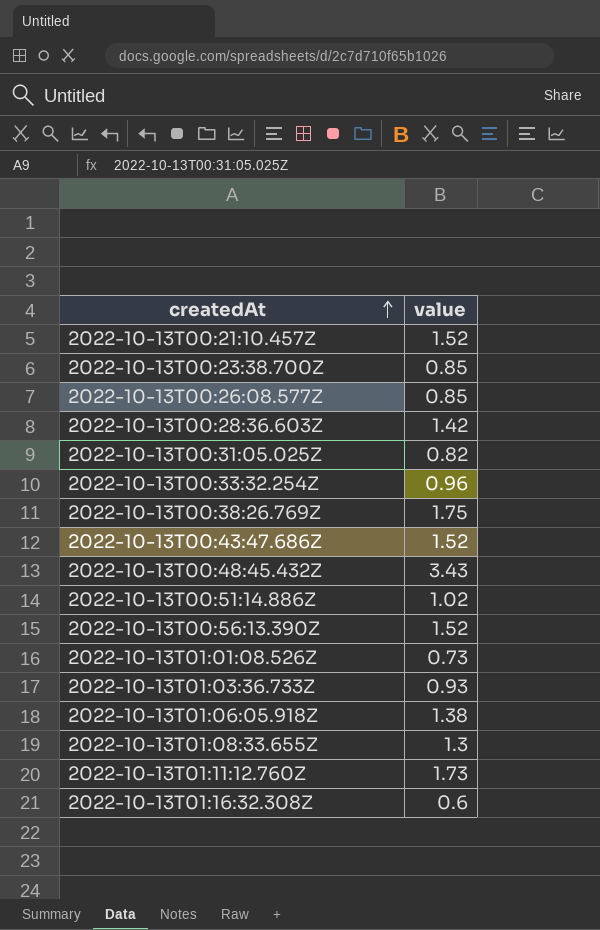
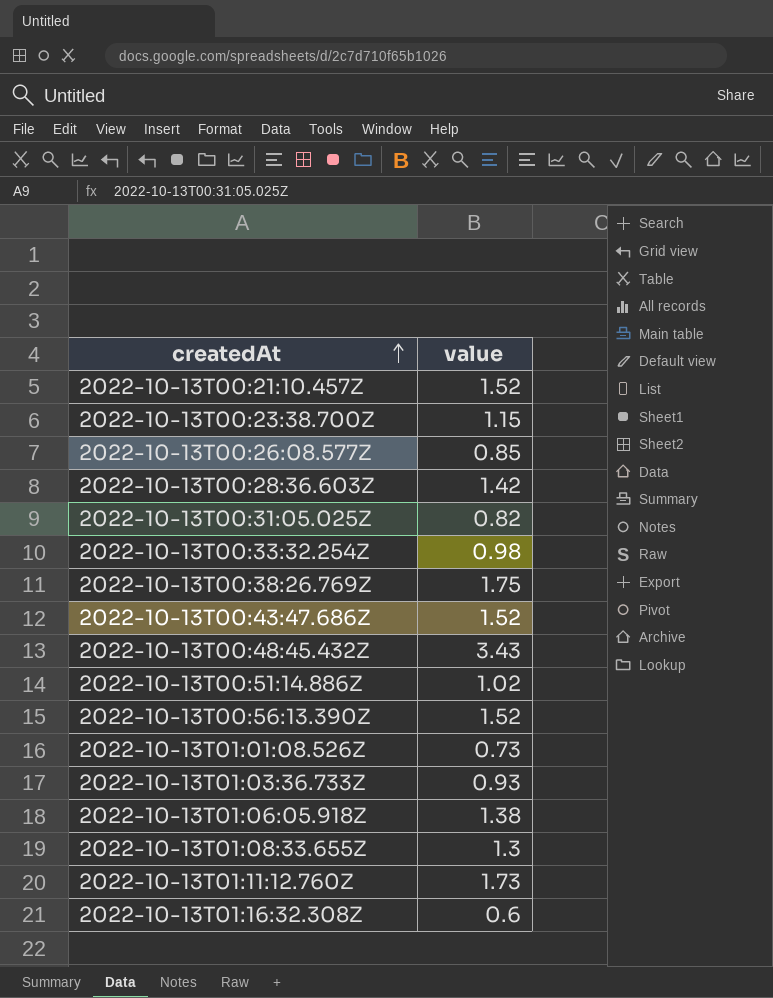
2022-10-13T00:23:38.700Z | value: 0.85 -> 1.15
2022-10-13T00:33:32.254Z | value: 0.96 -> 0.98

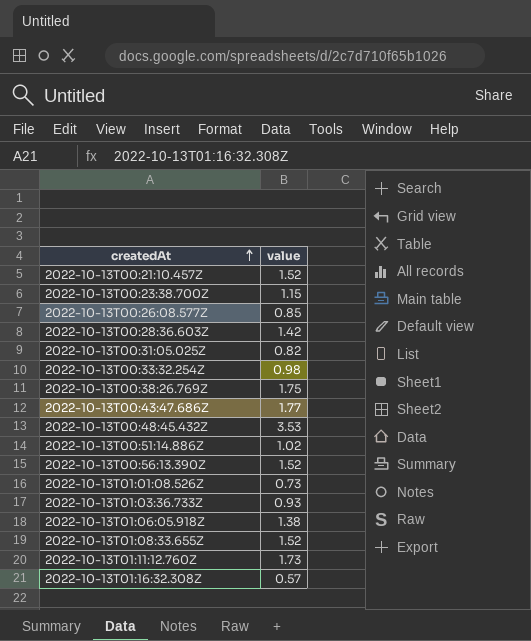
2022-10-13T00:43:47.686Z | value: 1.52 -> 1.77
2022-10-13T00:48:45.432Z | value: 3.43 -> 3.53
2022-10-13T01:08:33.655Z | value: 1.3 -> 1.52
2022-10-13T01:16:32.308Z | value: 0.6 -> 0.57

